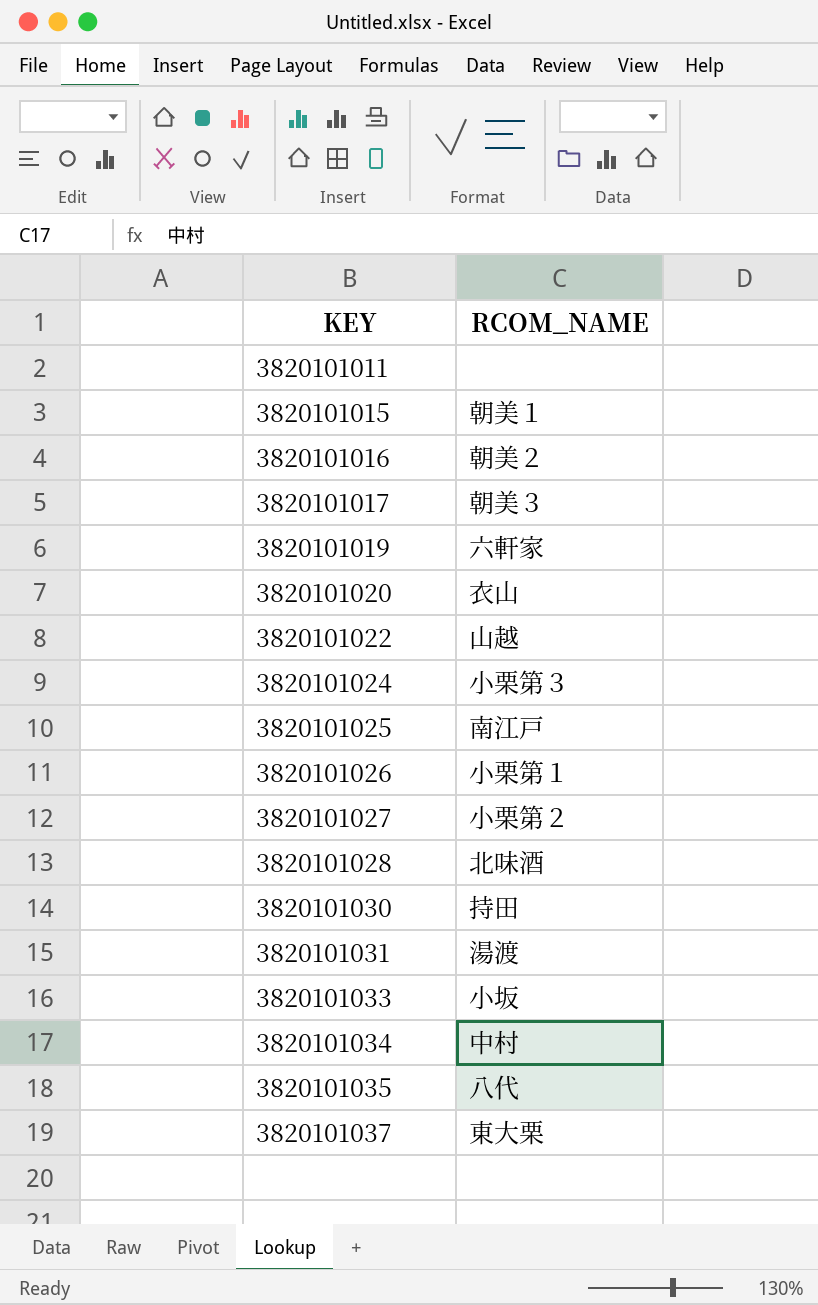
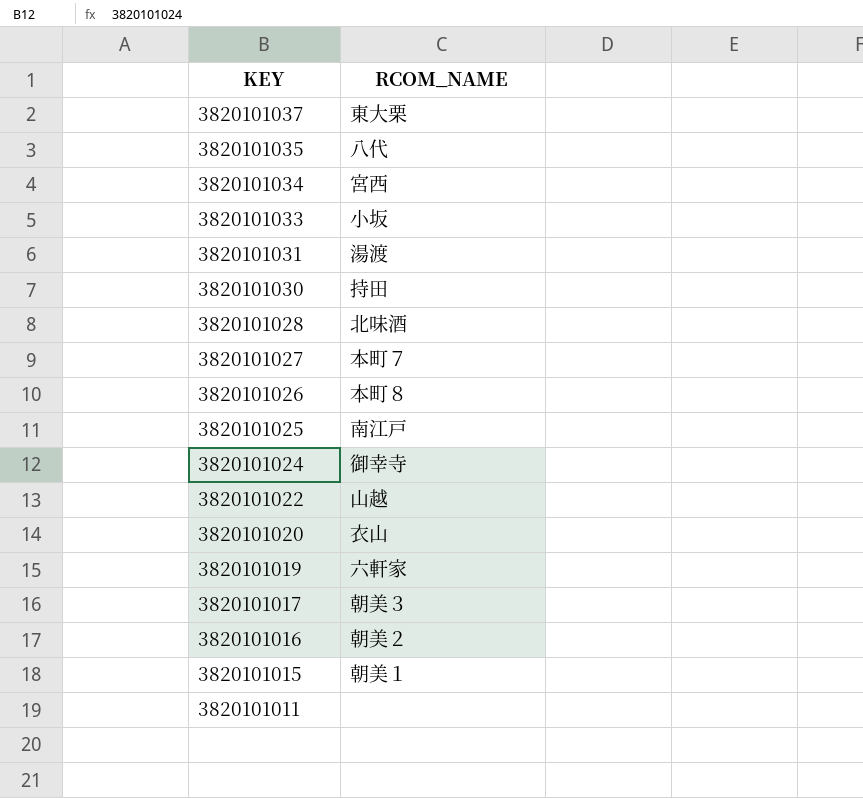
row order: KEY ascending -> KEY descending
3820101034 | RCOM_NAME: 中村 -> 宮西
3820101027 | RCOM_NAME: 小栗第２ -> 本町７
3820101026 | RCOM_NAME: 小栗第１ -> 本町８
3820101024 | RCOM_NAME: 小栗第３ -> 御幸寺

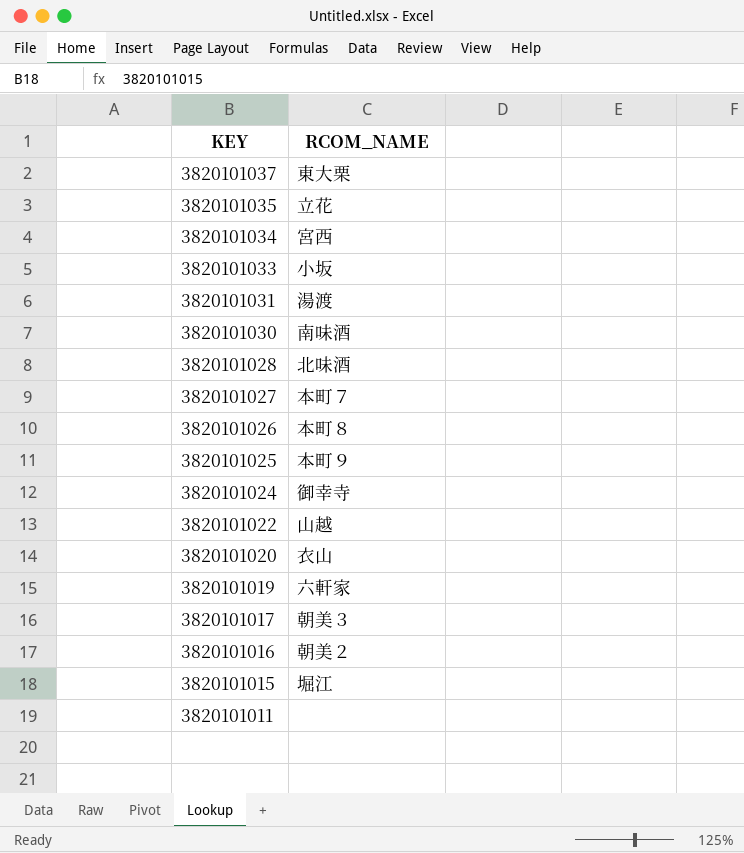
3820101035 | RCOM_NAME: 八代 -> 立花
3820101030 | RCOM_NAME: 持田 -> 南味酒
3820101025 | RCOM_NAME: 南江戸 -> 本町９
3820101015 | RCOM_NAME: 朝美１ -> 堀江

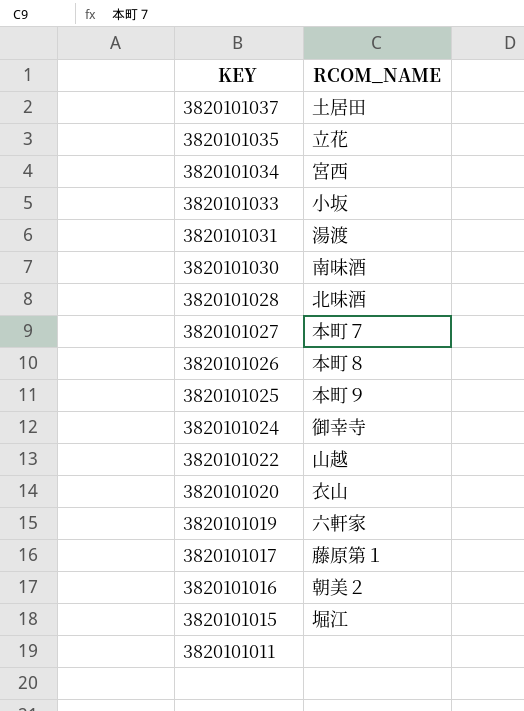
3820101037 | RCOM_NAME: 東大栗 -> 土居田
3820101017 | RCOM_NAME: 朝美３ -> 藤原第１

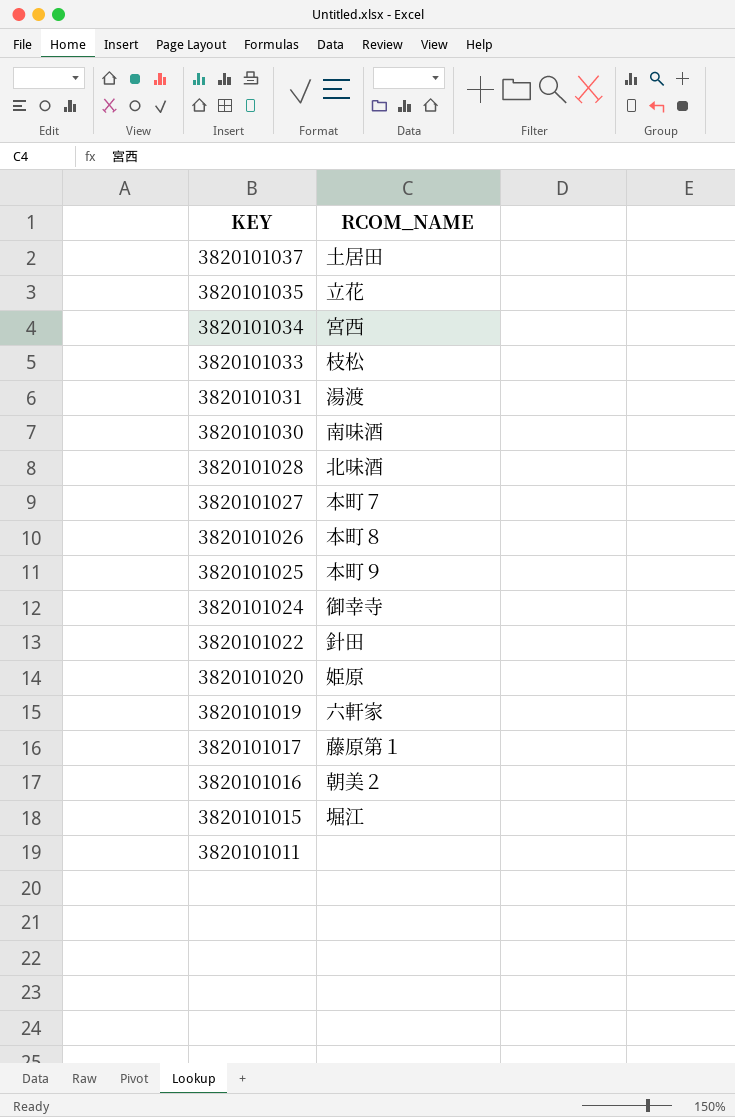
3820101033 | RCOM_NAME: 小坂 -> 枝松
3820101022 | RCOM_NAME: 山越 -> 針田
3820101020 | RCOM_NAME: 衣山 -> 姫原

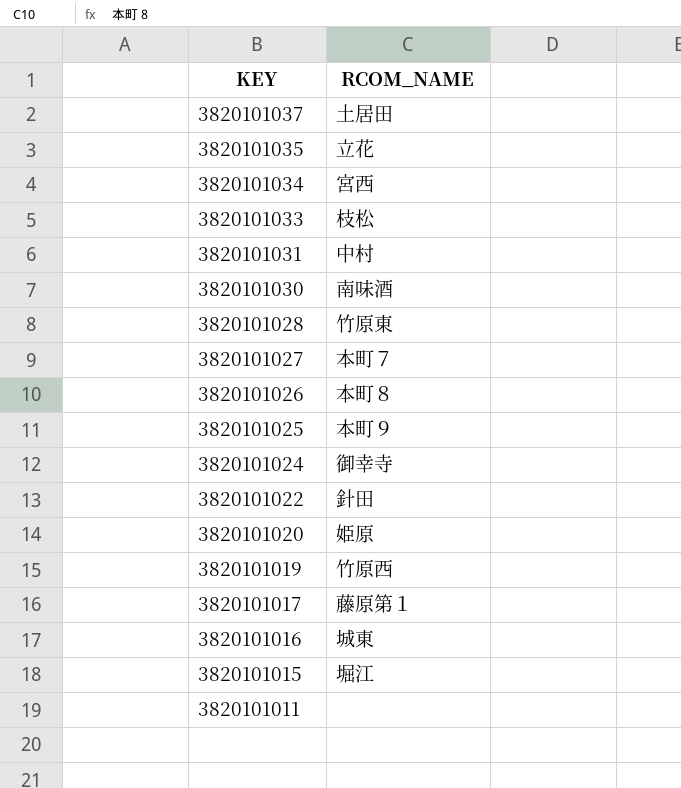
3820101031 | RCOM_NAME: 湯渡 -> 中村
3820101028 | RCOM_NAME: 北味酒 -> 竹原東
3820101019 | RCOM_NAME: 六軒家 -> 竹原西
3820101016 | RCOM_NAME: 朝美２ -> 城東

